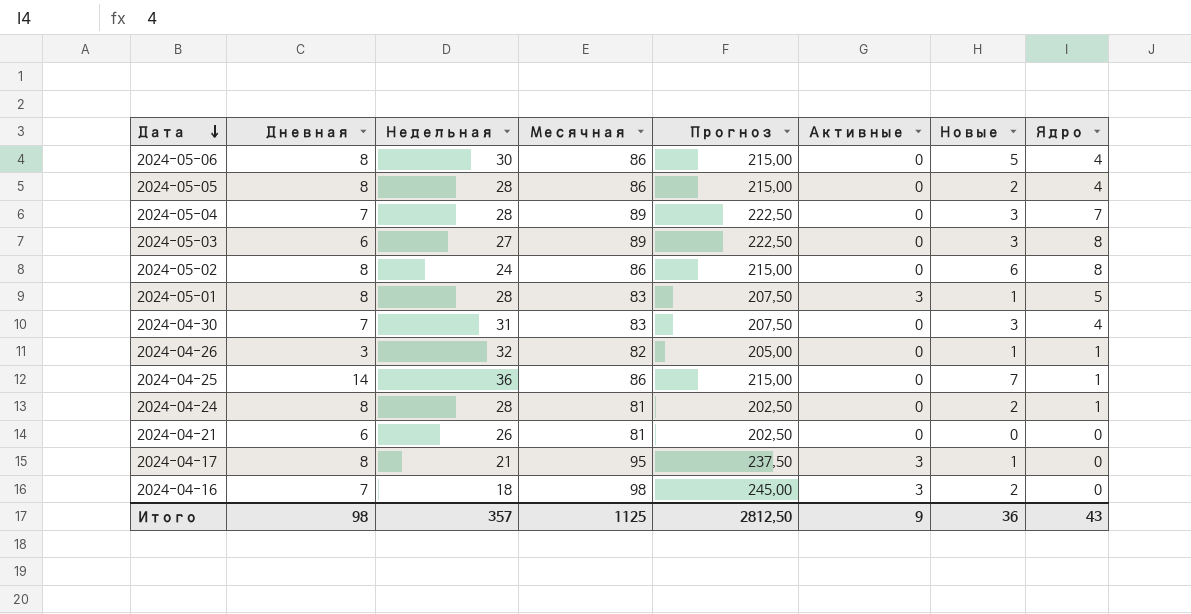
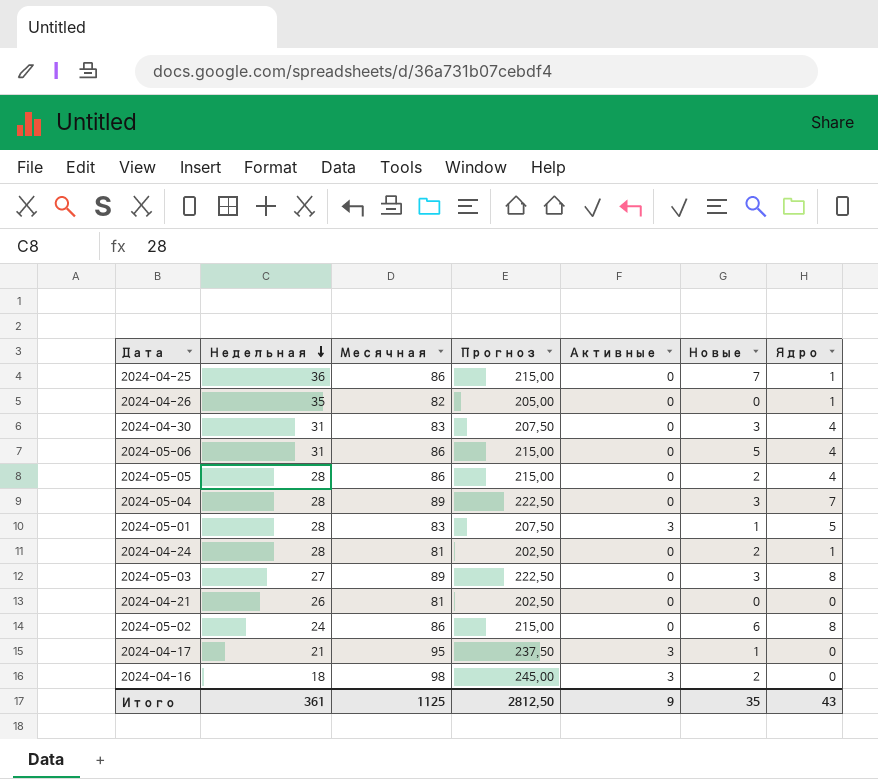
row order: Дата descending -> Недельная descending
column Дневная | position: 2 -> none
2024-04-26 | Недельная: 32 -> 35
2024-04-26 | Новые: 1 -> 0
2024-05-06 | Недельная: 30 -> 31
Итого | Недельная: 357 -> 361
Итого | Новые: 36 -> 35

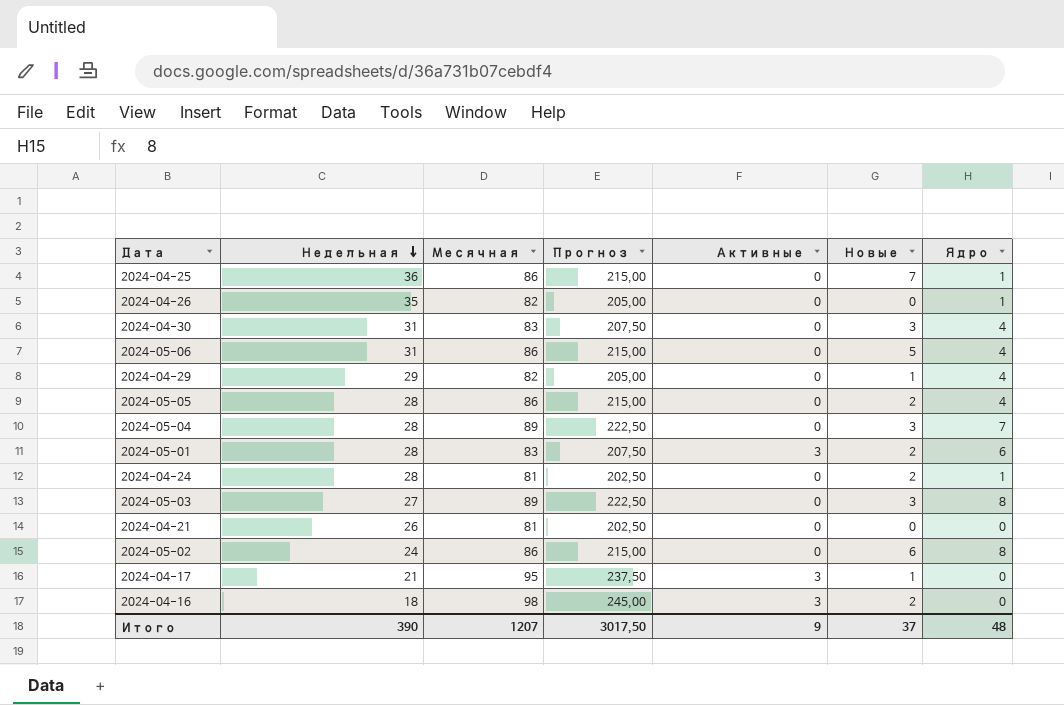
row 2024-04-29: none -> 29 | 82 | 205,00 | 0 | 1 | 4
2024-05-01 | Новые: 1 -> 2
2024-05-01 | Ядро: 5 -> 6
Итого | Недельная: 361 -> 390
Итого | Месячная: 1125 -> 1207
Итого | Прогноз: 2812,50 -> 3017,50
Итого | Новые: 35 -> 37
Итого | Ядро: 43 -> 48

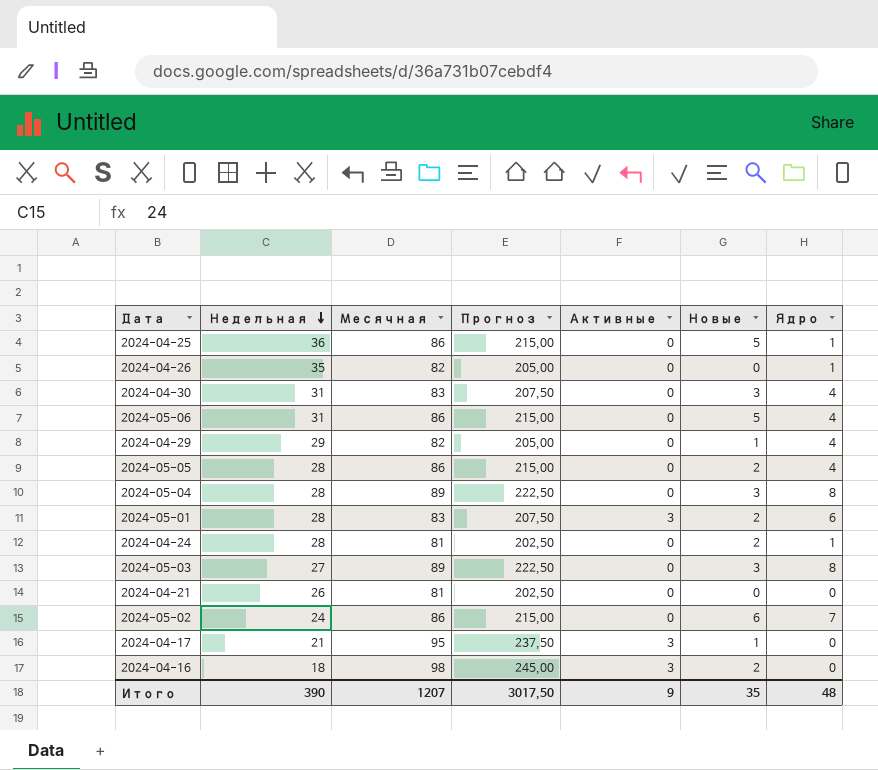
2024-04-25 | Новые: 7 -> 5
2024-05-04 | Ядро: 7 -> 8
2024-05-02 | Ядро: 8 -> 7
Итого | Новые: 37 -> 35

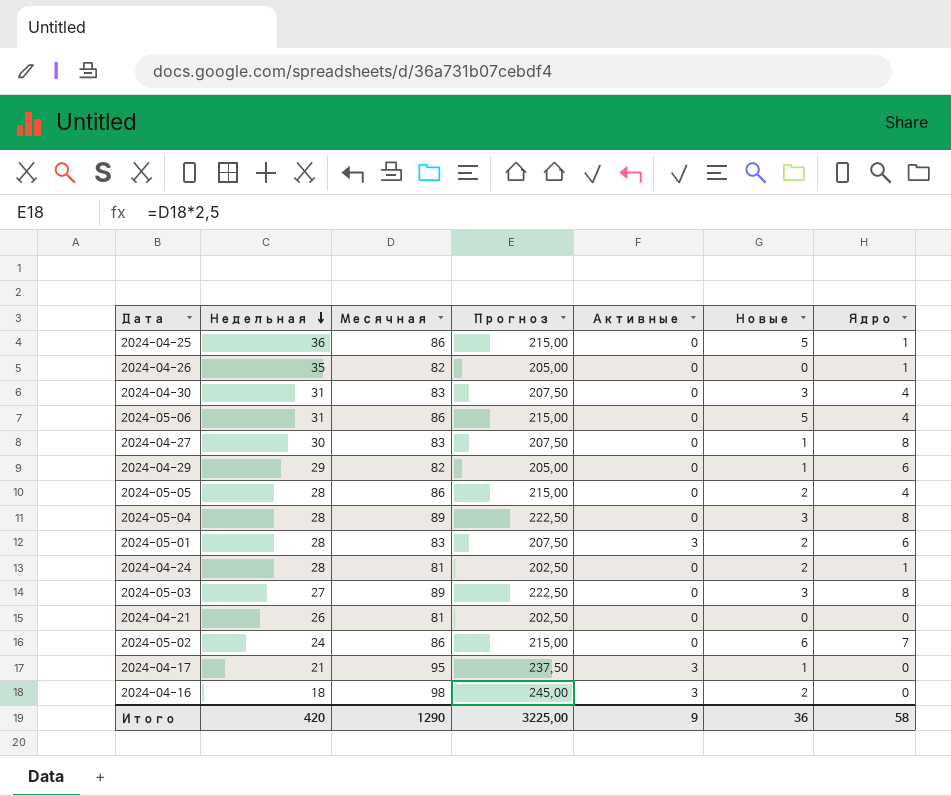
row 2024-04-27: none -> 30 | 83 | 207,50 | 0 | 1 | 8
2024-04-29 | Ядро: 4 -> 6
Итого | Недельная: 390 -> 420
Итого | Месячная: 1207 -> 1290
Итого | Прогноз: 3017,50 -> 3225,00
Итого | Новые: 35 -> 36
Итого | Ядро: 48 -> 58

